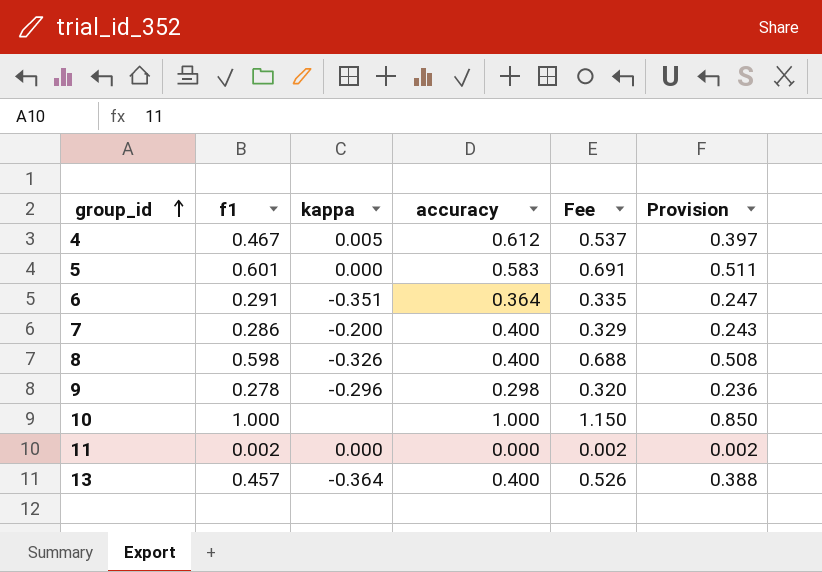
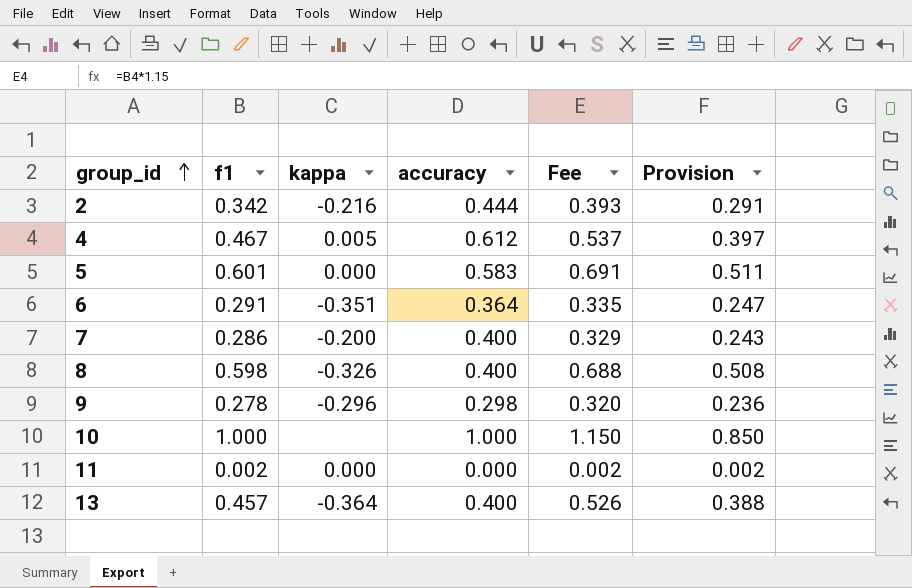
row 2: none -> 0.342 | -0.216 | 0.444 | 0.393 | 0.291

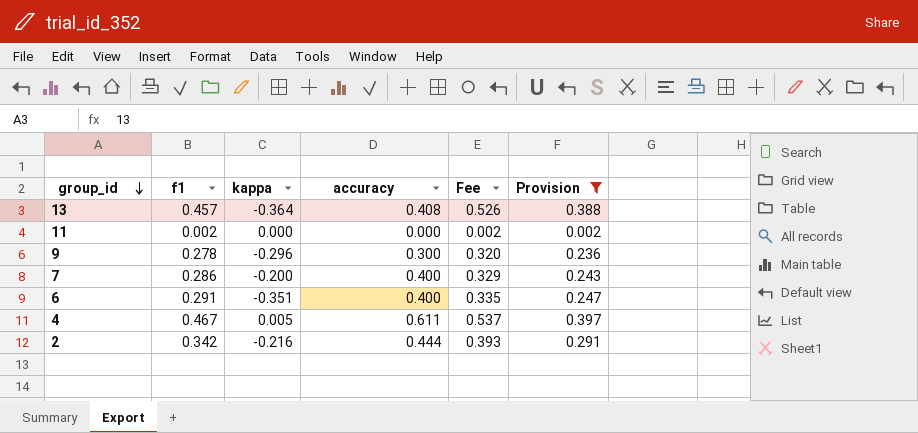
filter: none -> Provision <= 0.397
row order: group_id ascending -> group_id descending
13 | accuracy: 0.400 -> 0.408
9 | accuracy: 0.298 -> 0.300
6 | accuracy: 0.364 -> 0.400
4 | accuracy: 0.612 -> 0.611

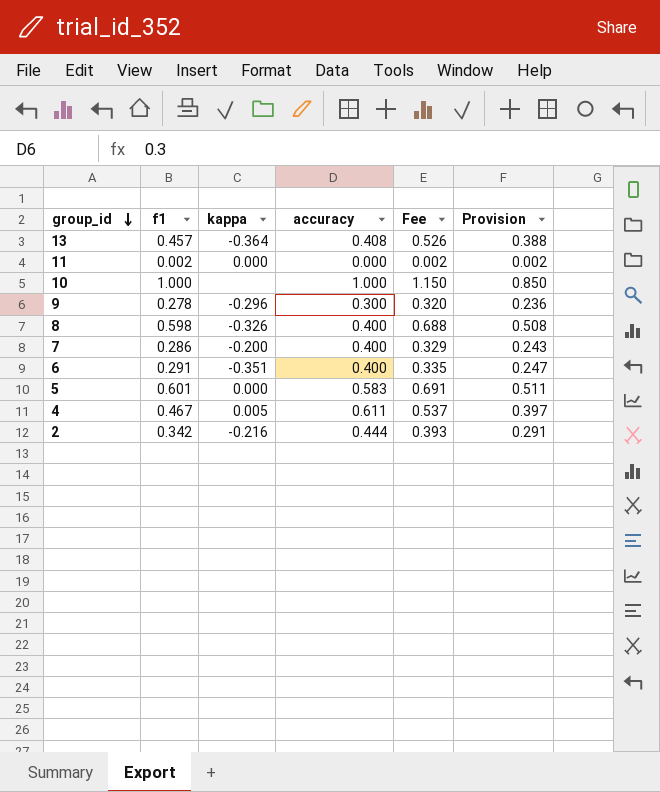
filter: Provision <= 0.397 -> none

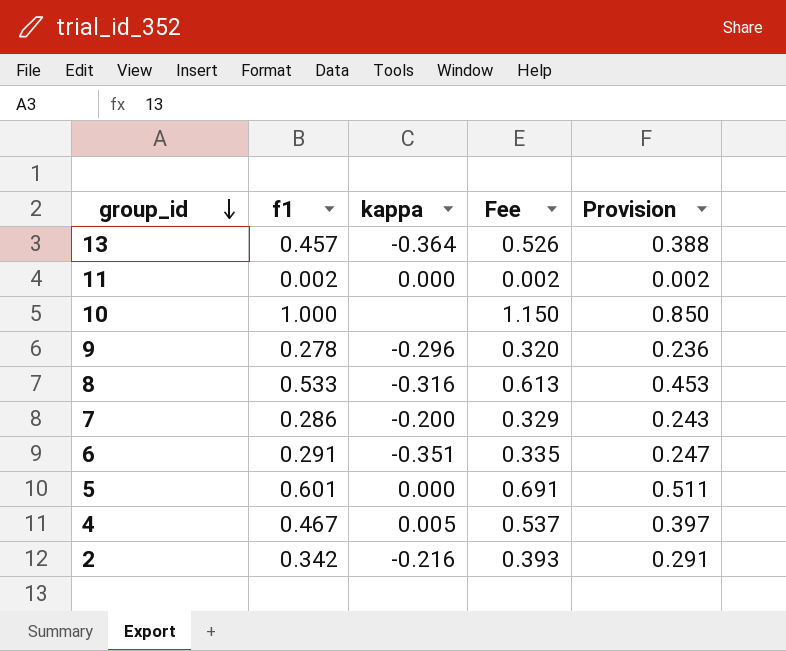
column accuracy | position: 4 -> none
8 | f1: 0.598 -> 0.533
8 | kappa: -0.326 -> -0.316
8 | Fee: 0.688 -> 0.613
8 | Provision: 0.508 -> 0.453

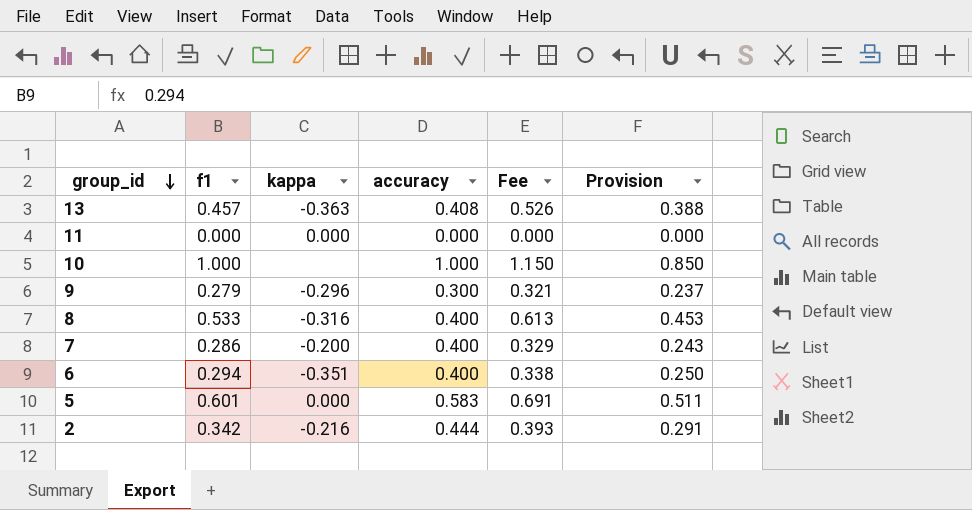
column accuracy | position: none -> 4
row 4: 0.467 | 0.005 | 0.537 | 0.397 -> none
13 | kappa: -0.364 -> -0.363
11 | f1: 0.002 -> 0.000
11 | Fee: 0.002 -> 0.000
11 | Provision: 0.002 -> 0.000
9 | f1: 0.278 -> 0.279
9 | Fee: 0.320 -> 0.321
9 | Provision: 0.236 -> 0.237
6 | f1: 0.291 -> 0.294
6 | Fee: 0.335 -> 0.338
6 | Provision: 0.247 -> 0.250

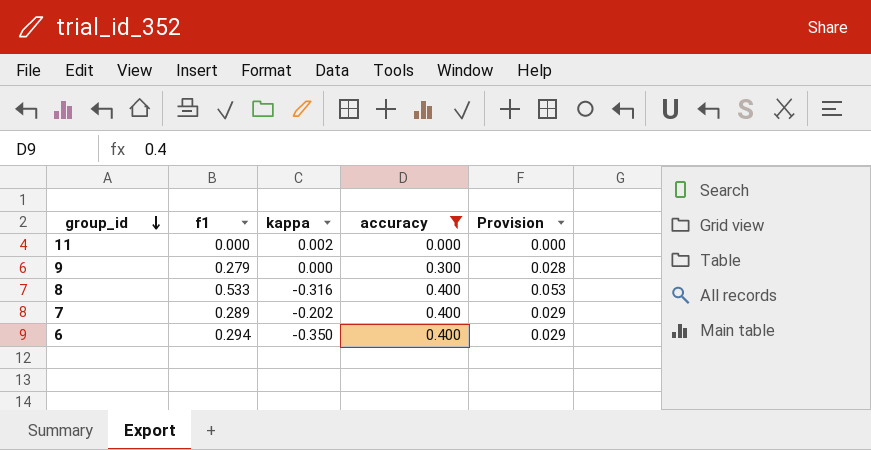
filter: none -> accuracy <= 0.400
column Fee | formula: [f1] * 1.15 -> none
column Provision | formula: [f1] * 0.85 -> [f1] * 0.1
11 | kappa: 0.000 -> 0.002
9 | kappa: -0.296 -> 0.000
7 | f1: 0.286 -> 0.289
7 | kappa: -0.200 -> -0.202
6 | kappa: -0.351 -> -0.350

